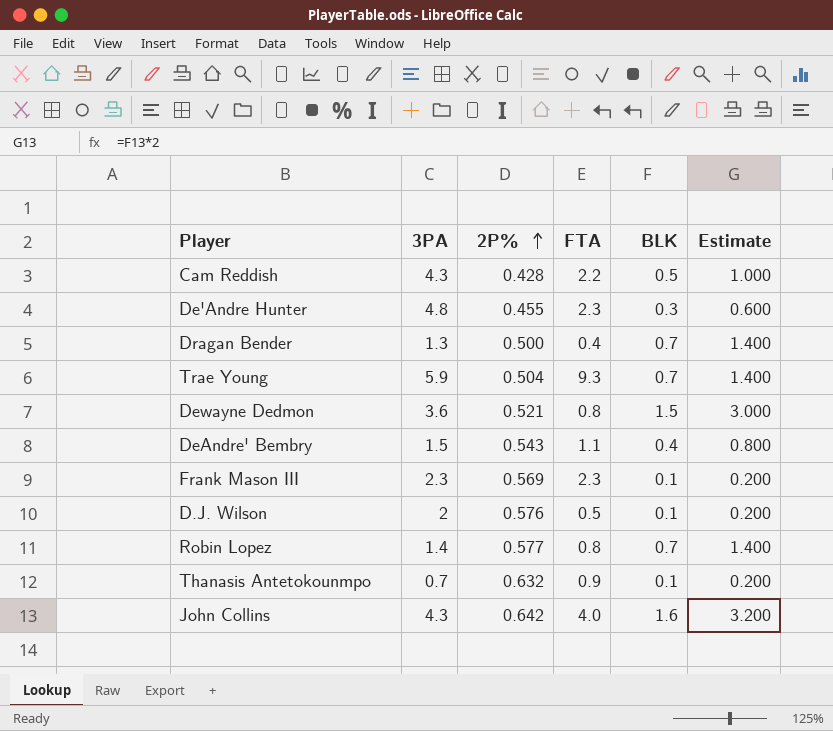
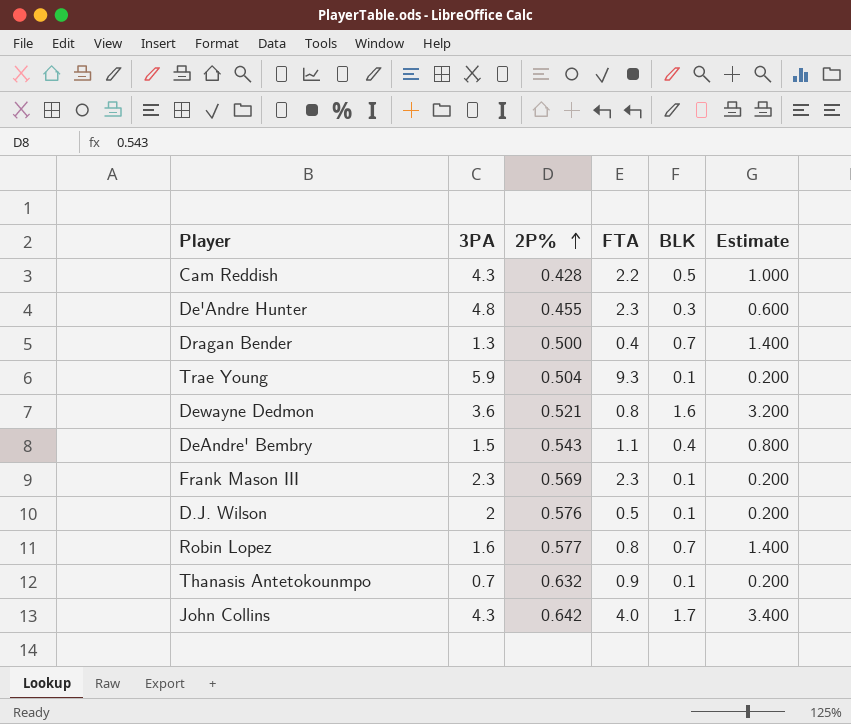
Trae Young | BLK: 0.7 -> 0.1
Trae Young | Estimate: 1.400 -> 0.200
Dewayne Dedmon | BLK: 1.5 -> 1.6
Dewayne Dedmon | Estimate: 3.000 -> 3.200
Robin Lopez | 3PA: 1.4 -> 1.6
John Collins | BLK: 1.6 -> 1.7
John Collins | Estimate: 3.200 -> 3.400

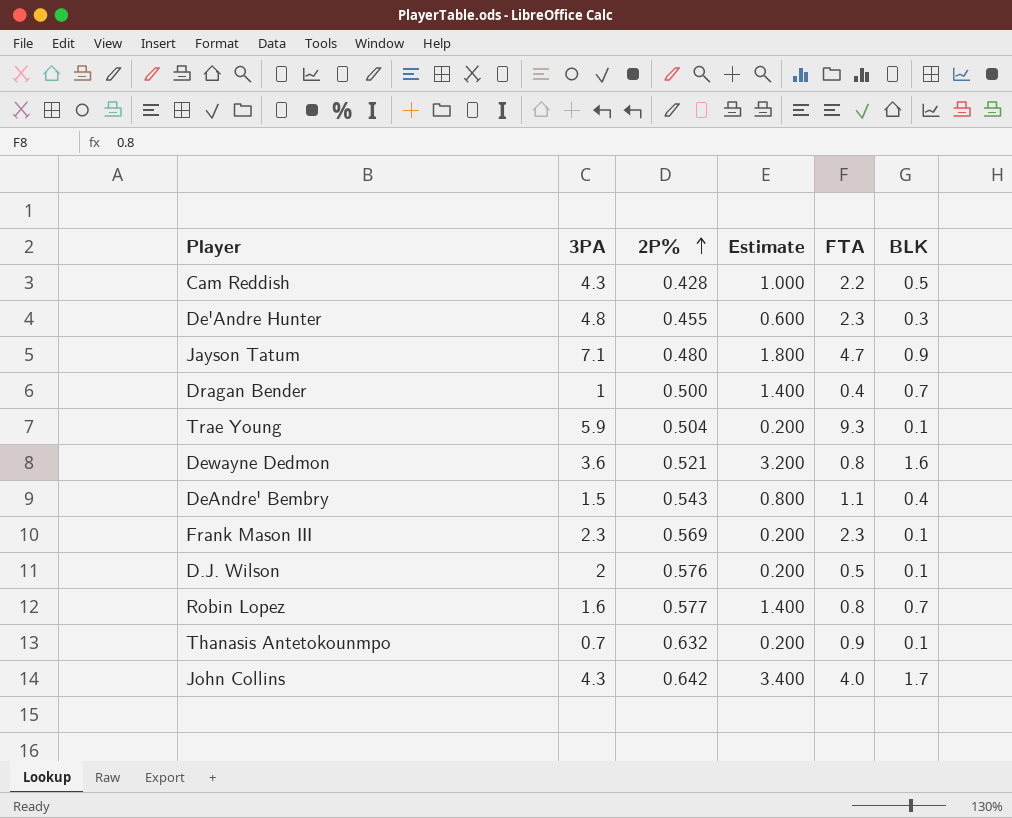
column Estimate | position: 6 -> 4
row Jayson Tatum: none -> 7.1 | 0.480 | 1.800 | 4.7 | 0.9
Dragan Bender | 3PA: 1.3 -> 1

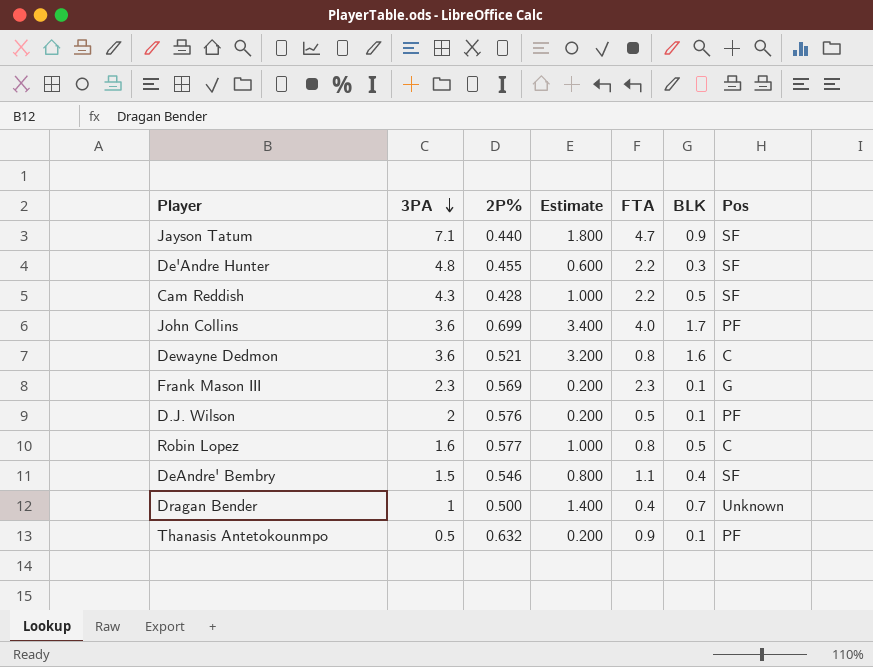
row order: 2P% ascending -> 3PA descending
column Pos | position: none -> 7
row Trae Young: 5.9 | 0.504 | 0.200 | 9.3 | 0.1 -> none
Jayson Tatum | 2P%: 0.480 -> 0.440
De'Andre Hunter | FTA: 2.3 -> 2.2
John Collins | 3PA: 4.3 -> 3.6
John Collins | 2P%: 0.642 -> 0.699
Robin Lopez | Estimate: 1.400 -> 1.000
Robin Lopez | BLK: 0.7 -> 0.5
DeAndre' Bembry | 2P%: 0.543 -> 0.546
Thanasis Antetokounmpo | 3PA: 0.7 -> 0.5

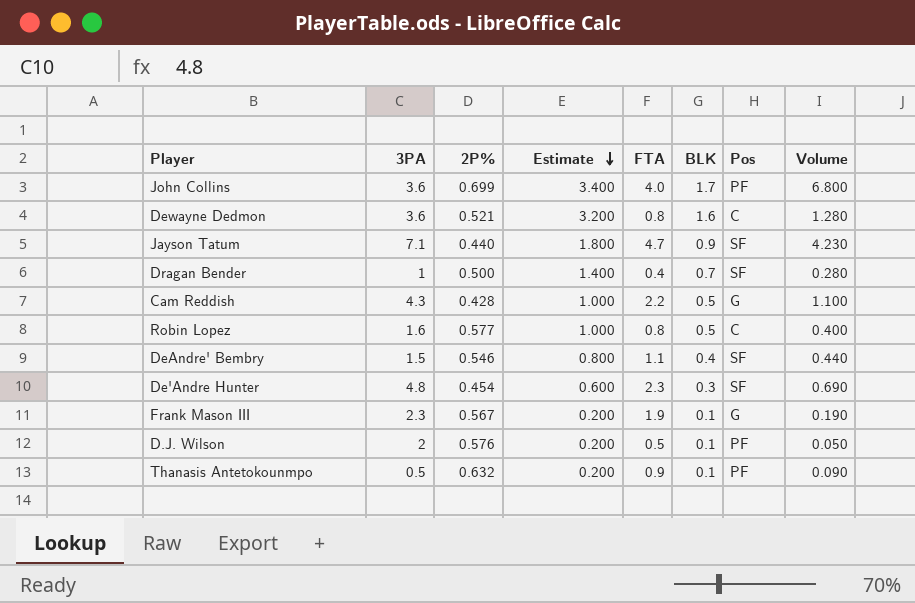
row order: 3PA descending -> Estimate descending
column Volume | formula: none -> [FTA] * [BLK]
Dragan Bender | Pos: Unknown -> SF
Cam Reddish | Pos: SF -> G
De'Andre Hunter | 2P%: 0.455 -> 0.454
De'Andre Hunter | FTA: 2.2 -> 2.3
Frank Mason III | 2P%: 0.569 -> 0.567
Frank Mason III | FTA: 2.3 -> 1.9

